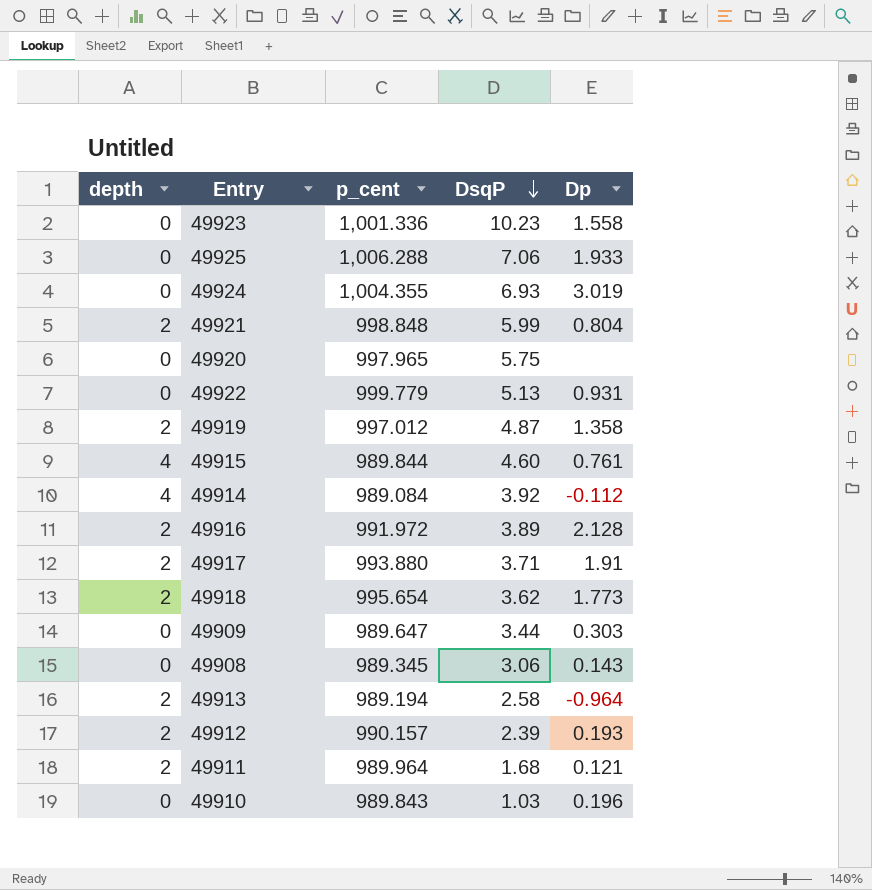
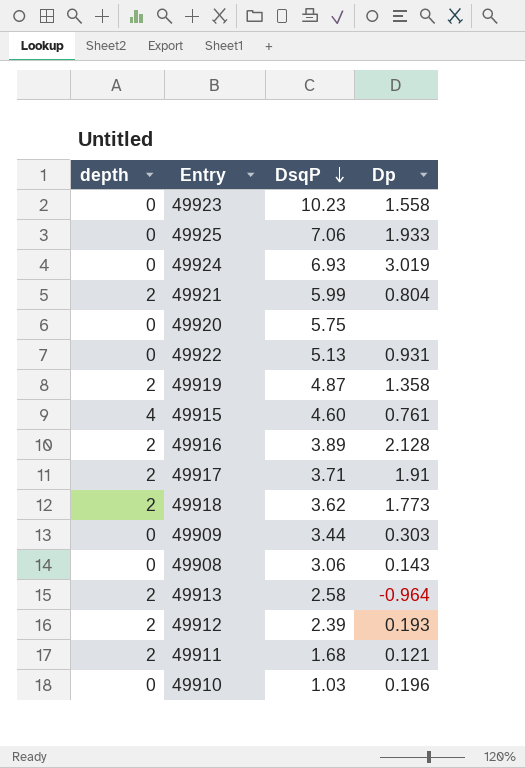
column p_cent | position: 3 -> none
row 49914: 4 | 989.084 | 3.92 | -0.112 -> none

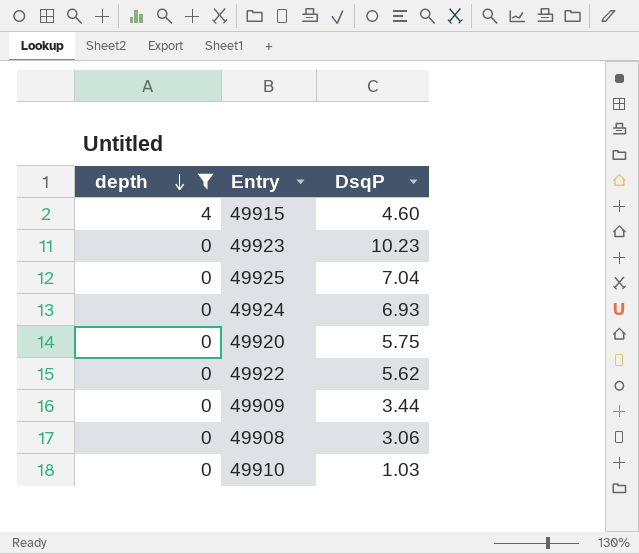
filter: none -> depth != 2
row order: DsqP descending -> depth descending
column Dp | position: 4 -> none
49925 | DsqP: 7.06 -> 7.04
49922 | DsqP: 5.13 -> 5.62

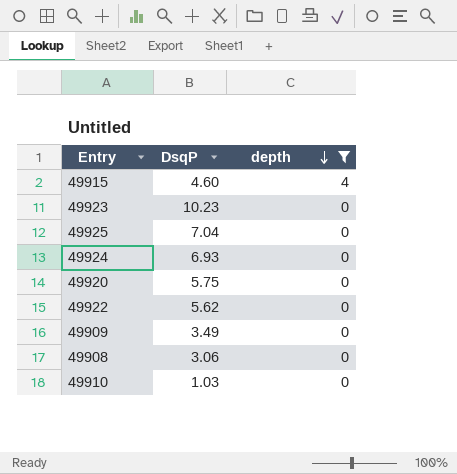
column depth | position: 1 -> 3
49909 | DsqP: 3.44 -> 3.49

